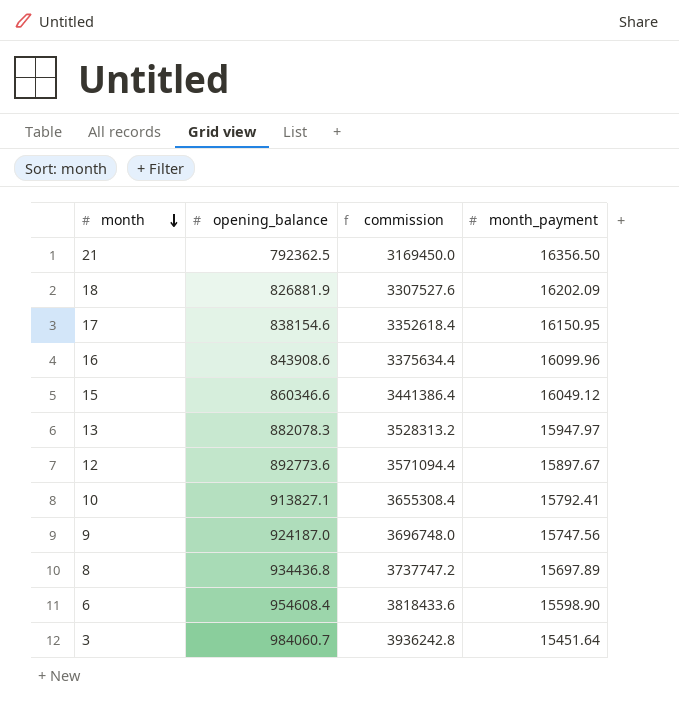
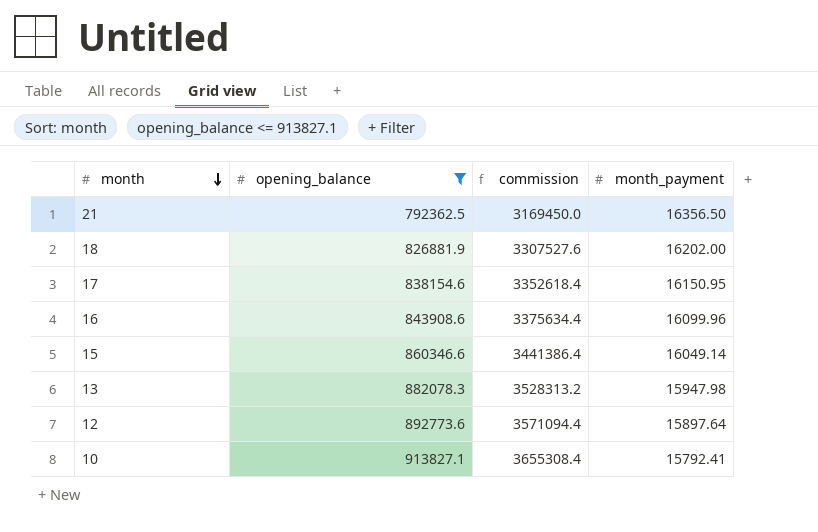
filter: none -> opening_balance <= 913827.1
18 | month_payment: 16202.09 -> 16202.00
15 | month_payment: 16049.12 -> 16049.14
13 | month_payment: 15947.97 -> 15947.98
12 | month_payment: 15897.67 -> 15897.64

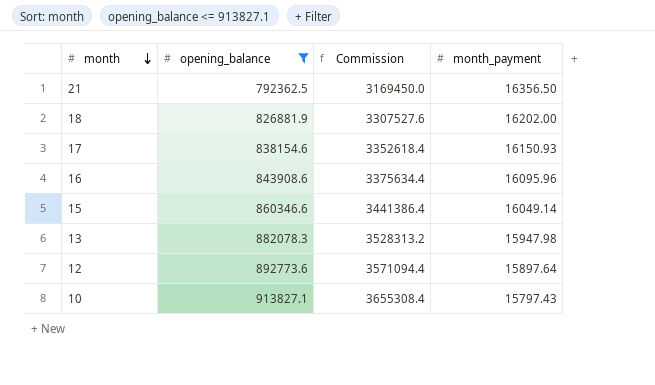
column name: commission -> Commission
17 | month_payment: 16150.95 -> 16150.93
16 | month_payment: 16099.96 -> 16095.96
10 | month_payment: 15792.41 -> 15797.43

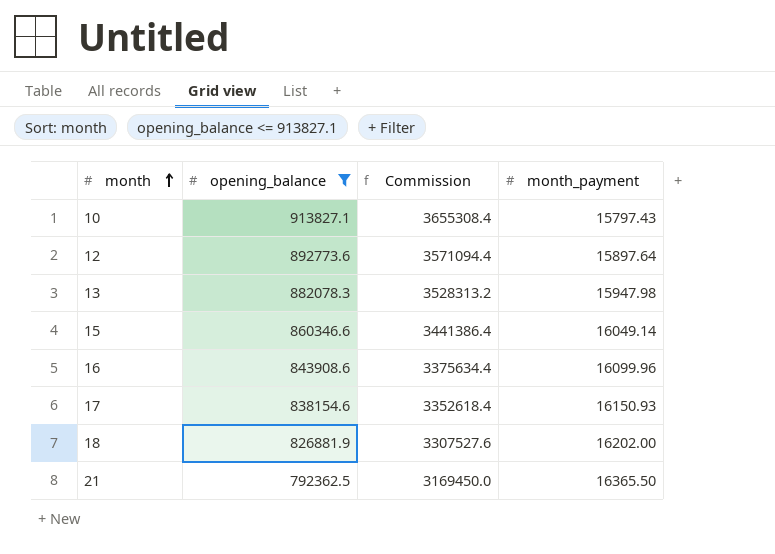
row order: month descending -> month ascending
16 | month_payment: 16095.96 -> 16099.96
21 | month_payment: 16356.50 -> 16365.50

